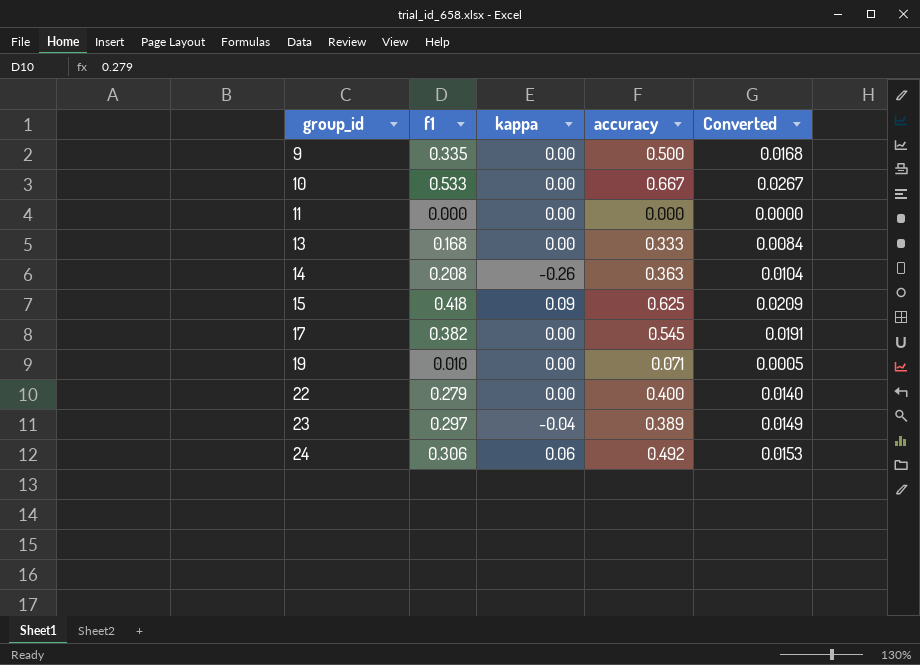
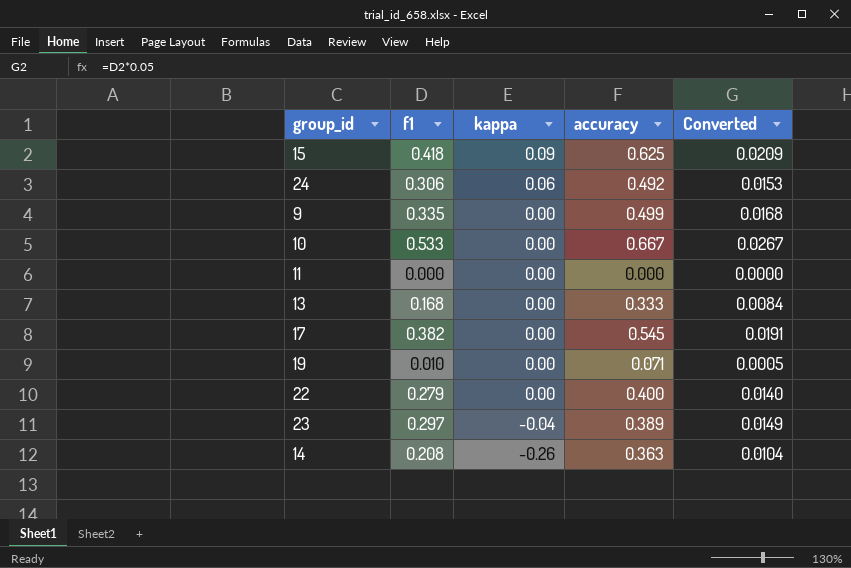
row order: group_id ascending -> kappa descending
9 | accuracy: 0.500 -> 0.499

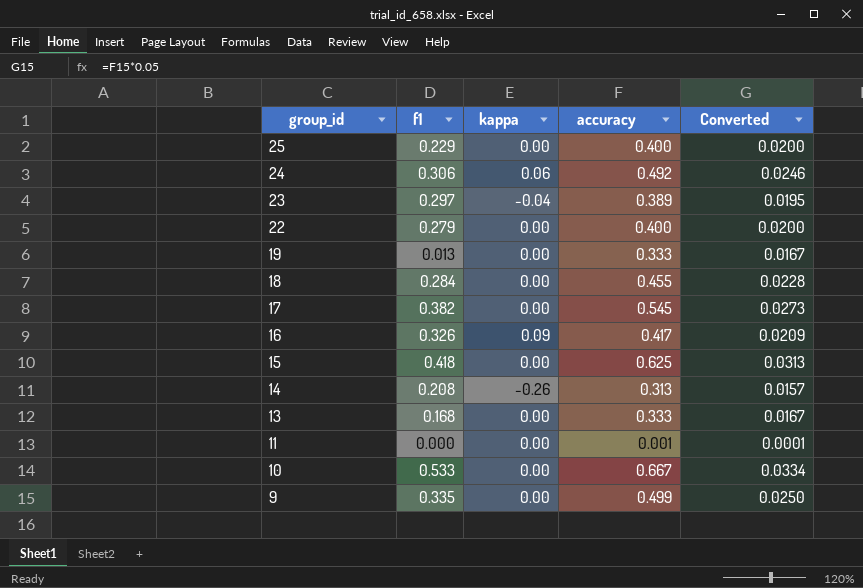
row order: kappa descending -> group_id descending
column Converted | formula: [f1] * 0.05 -> [accuracy] * 0.05
row 25: none -> 0.229 | 0.00 | 0.400 | 0.0200
19 | f1: 0.010 -> 0.013
19 | accuracy: 0.071 -> 0.333
row 18: none -> 0.284 | 0.00 | 0.455 | 0.0228
row 16: none -> 0.326 | 0.09 | 0.417 | 0.0209
15 | kappa: 0.09 -> 0.00
14 | accuracy: 0.363 -> 0.313
11 | accuracy: 0.000 -> 0.001

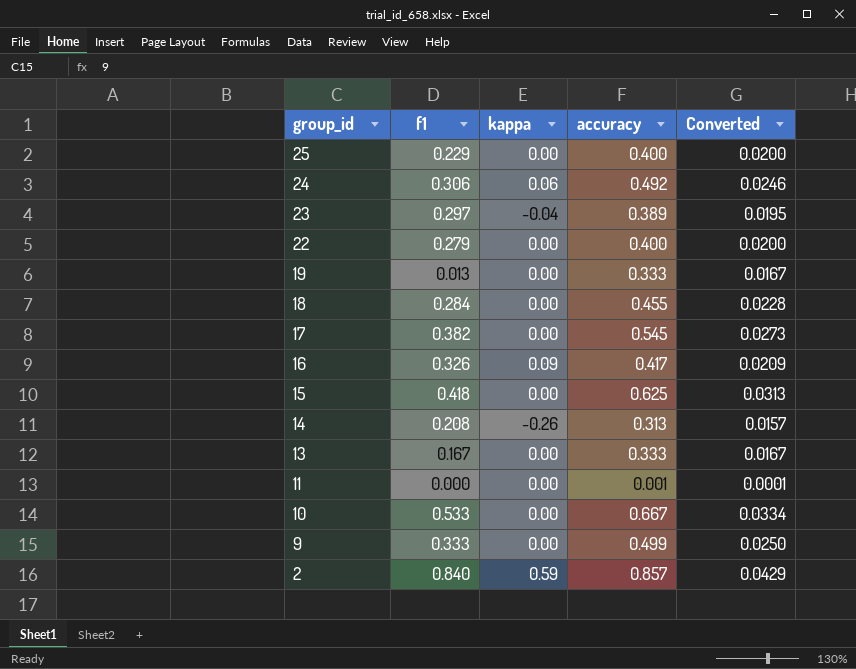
13 | f1: 0.168 -> 0.167
9 | f1: 0.335 -> 0.333
row 2: none -> 0.840 | 0.59 | 0.857 | 0.0429

